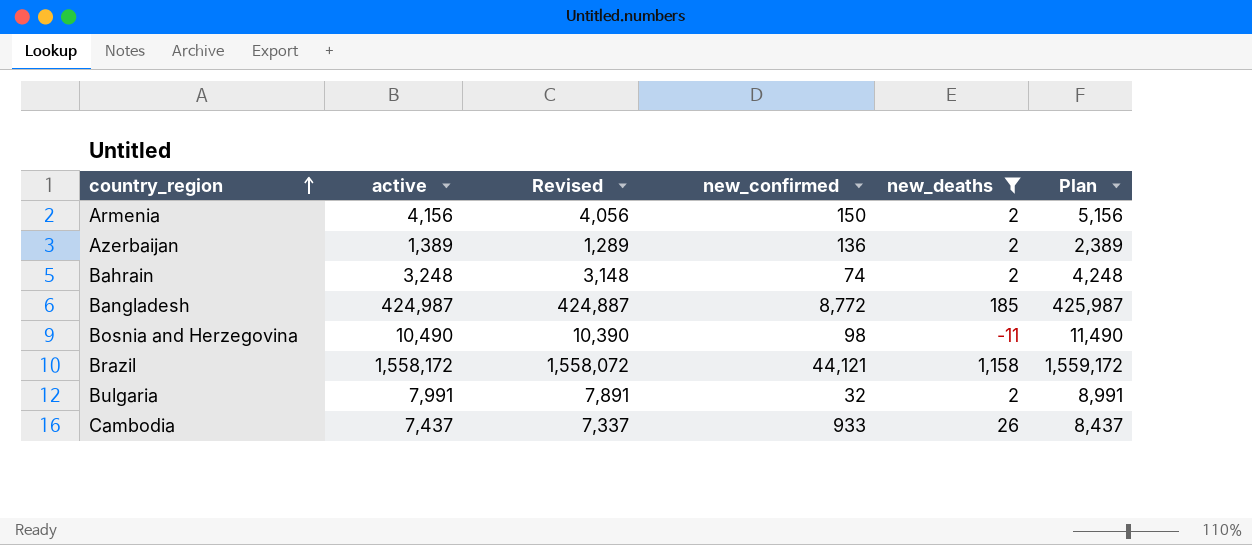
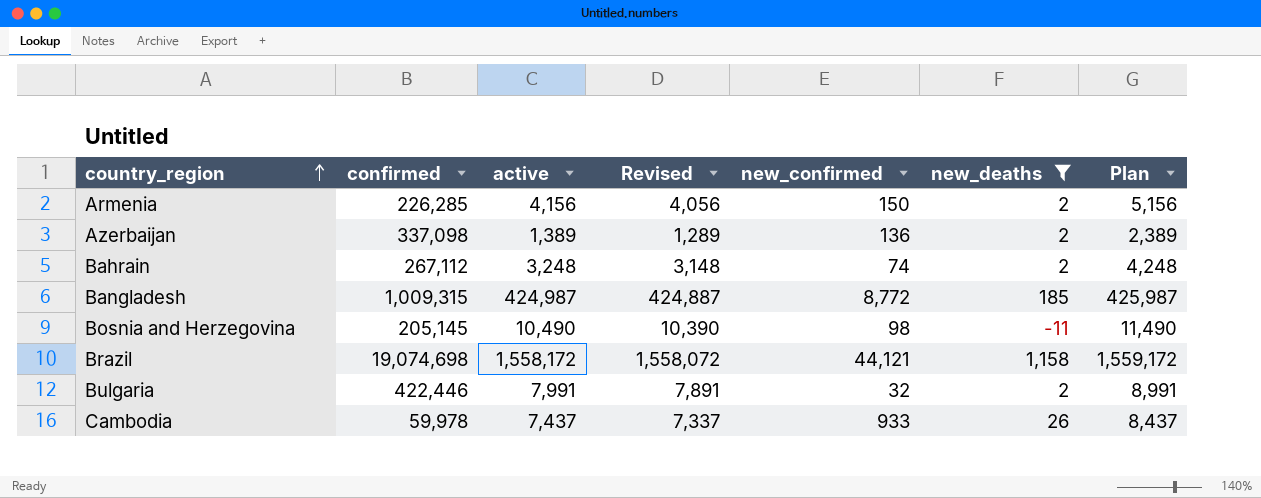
column confirmed | position: none -> 2

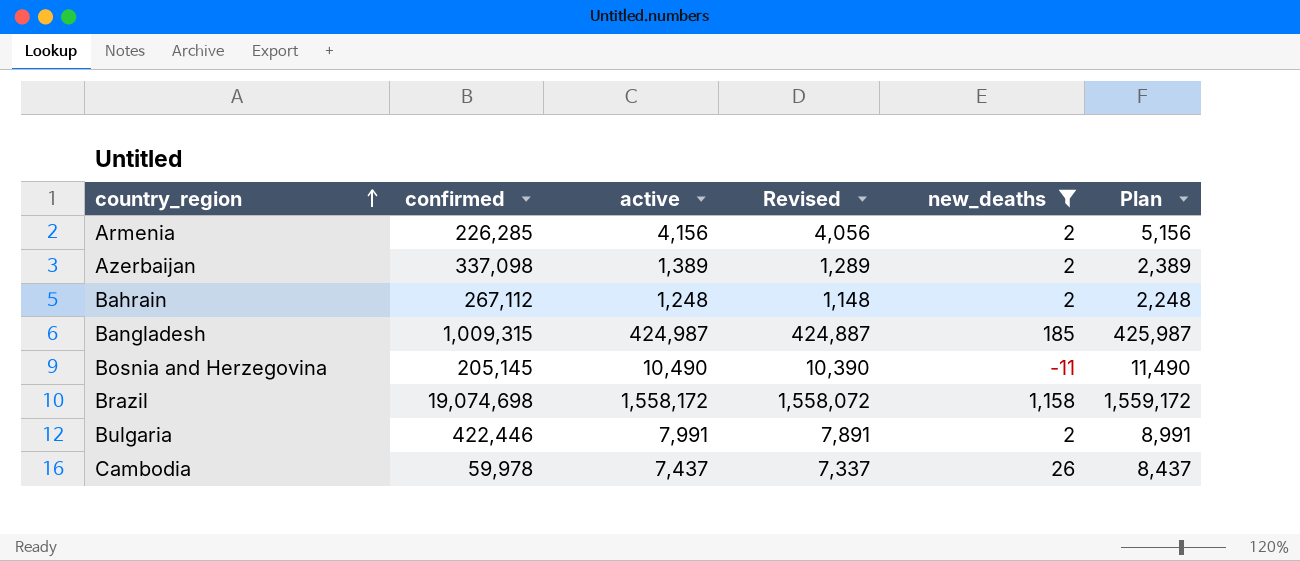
column new_confirmed | position: 5 -> none
Bahrain | active: 3,248 -> 1,248
Bahrain | Revised: 3,148 -> 1,148
Bahrain | Plan: 4,248 -> 2,248

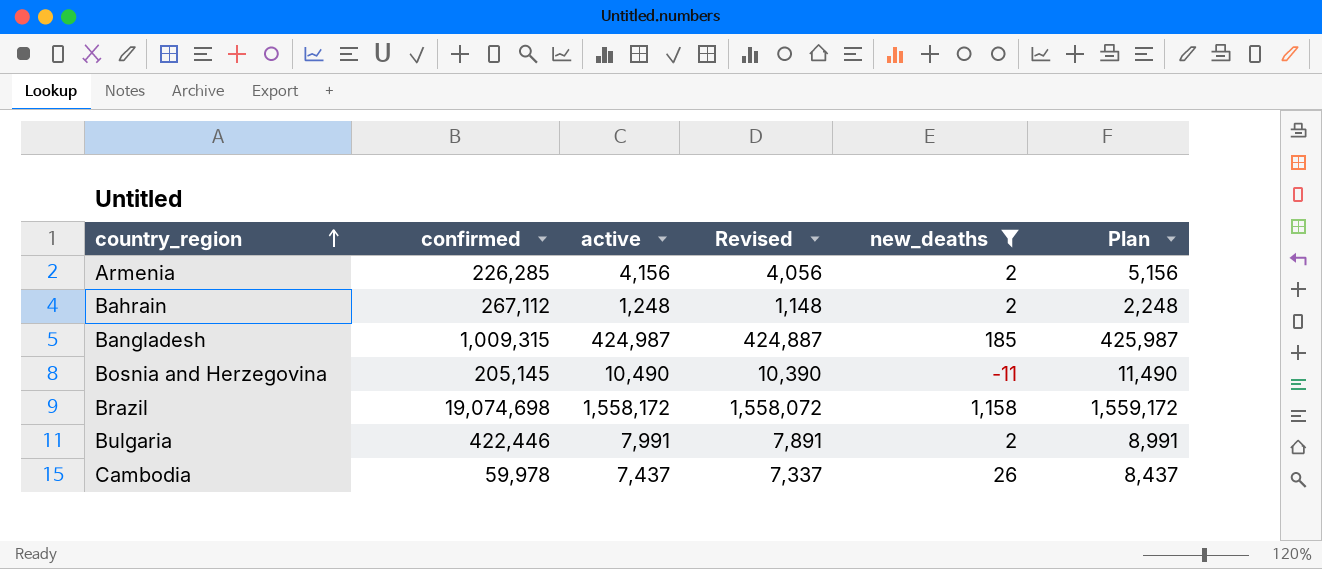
row Azerbaijan: 337,098 | 1,389 | 1,289 | 2 | 2,389 -> none

